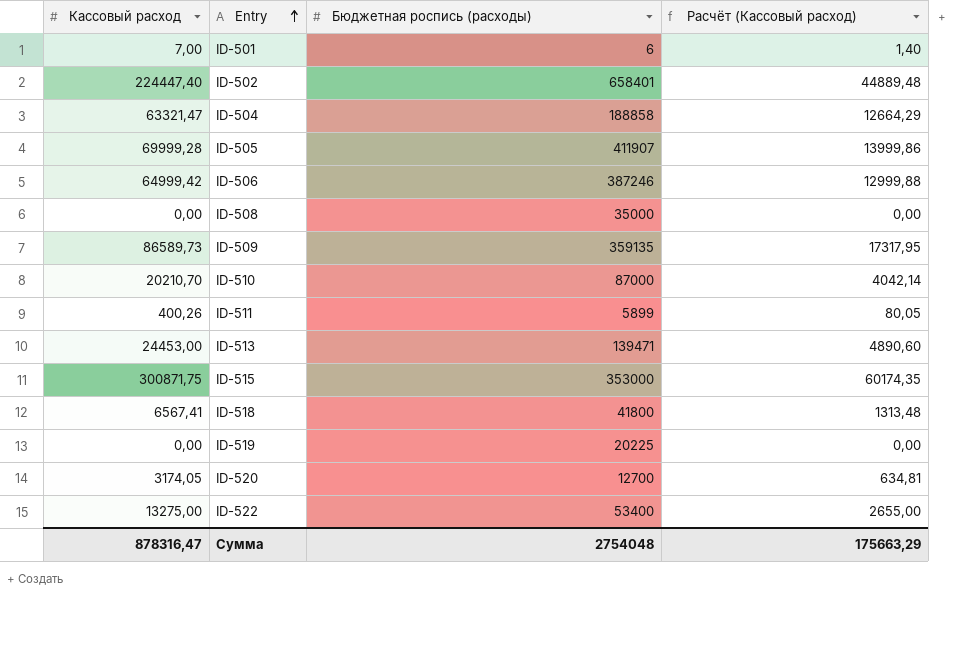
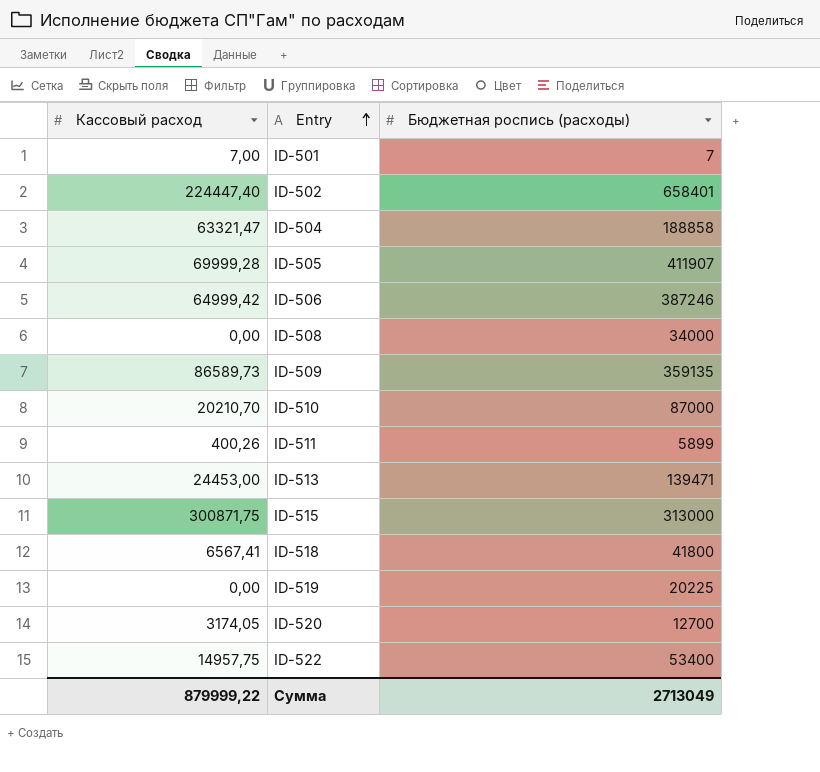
column Расчёт (Кассовый расход) | formula: [Кассовый расход] * 0,2 -> none
ID-501 | Бюджетная роспись (расходы): 6 -> 7
ID-508 | Бюджетная роспись (расходы): 35000 -> 34000
ID-515 | Бюджетная роспись (расходы): 353000 -> 313000
ID-522 | Кассовый расход: 13275,00 -> 14957,75
Сумма | Кассовый расход: 878316,47 -> 879999,22
Сумма | Бюджетная роспись (расходы): 2754048 -> 2713049

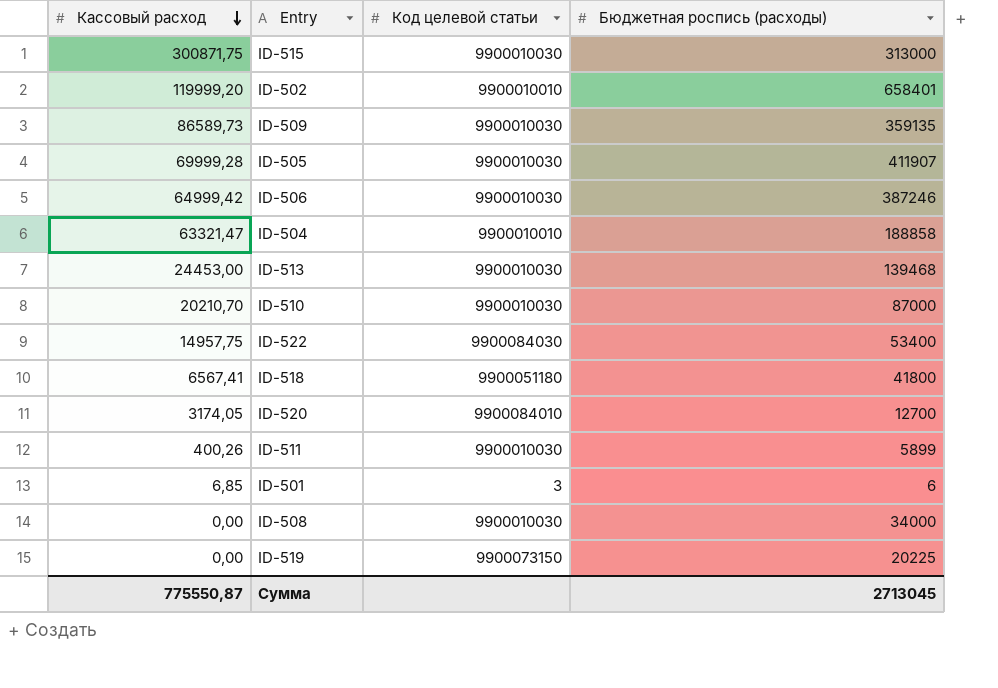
row order: Entry ascending -> Кассовый расход descending
column Код целевой статьи | position: none -> 3
ID-502 | Кассовый расход: 224447,40 -> 119999,20
ID-513 | Бюджетная роспись (расходы): 139471 -> 139468
ID-501 | Кассовый расход: 7,00 -> 6,85
ID-501 | Бюджетная роспись (расходы): 7 -> 6
Сумма | Кассовый расход: 879999,22 -> 775550,87
Сумма | Бюджетная роспись (расходы): 2713049 -> 2713045

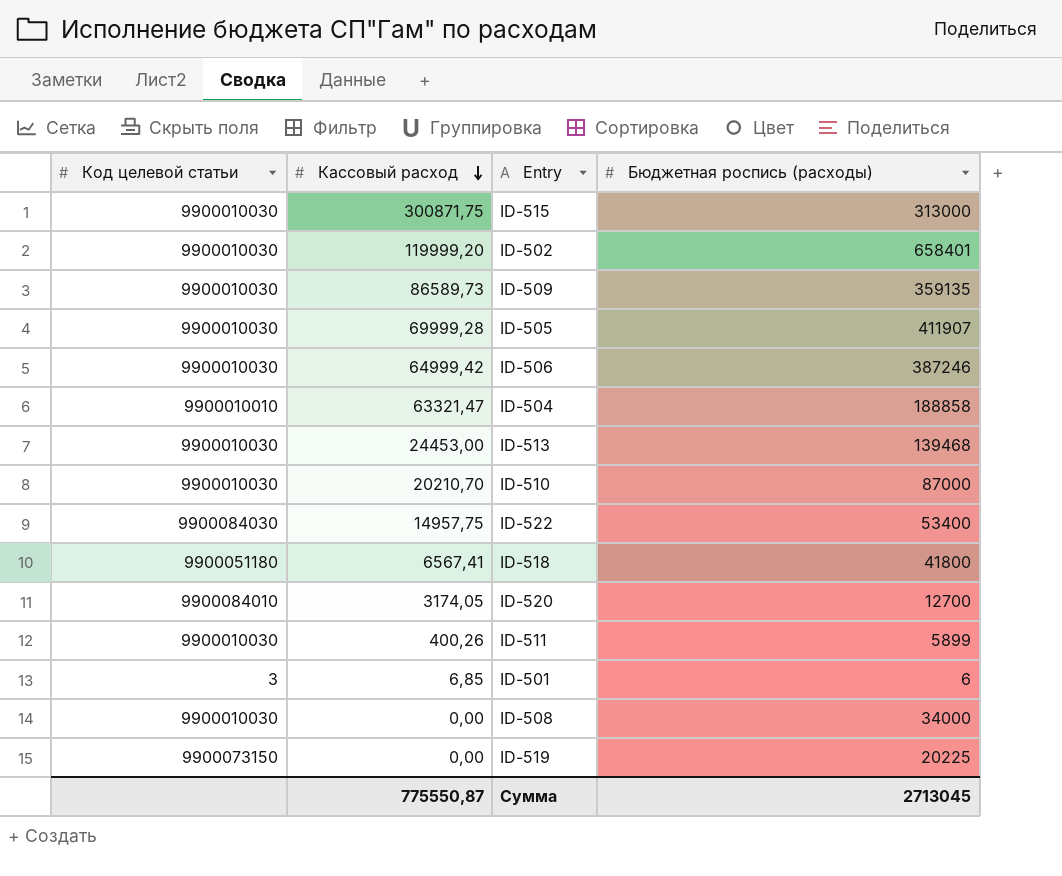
column Код целевой статьи | position: 3 -> 1
ID-502 | Код целевой статьи: 9900010010 -> 9900010030

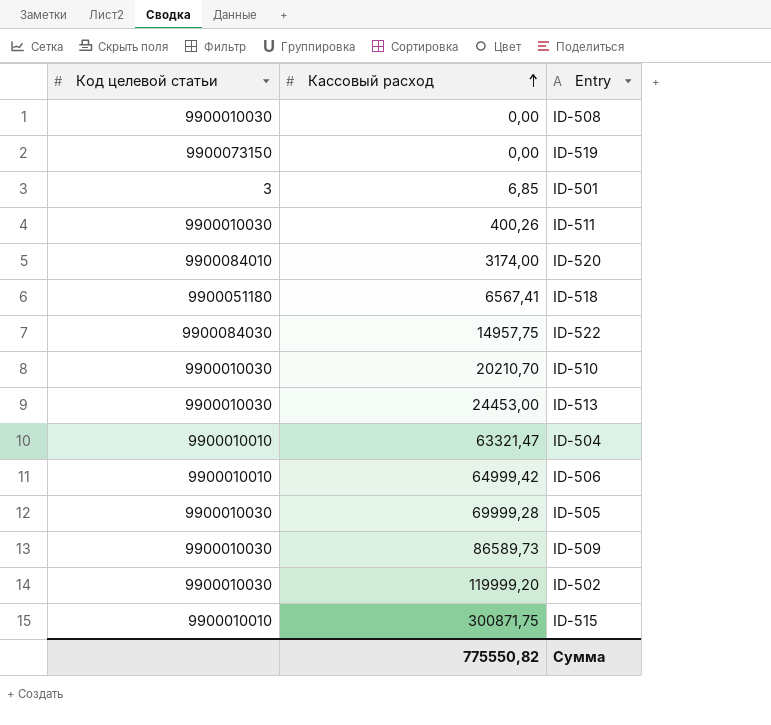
row order: Кассовый расход descending -> Кассовый расход ascending
column Бюджетная роспись (расходы) | position: 4 -> none
ID-520 | Кассовый расход: 3174,05 -> 3174,00
ID-506 | Код целевой статьи: 9900010030 -> 9900010010
ID-515 | Код целевой статьи: 9900010030 -> 9900010010
Сумма | Кассовый расход: 775550,87 -> 775550,82

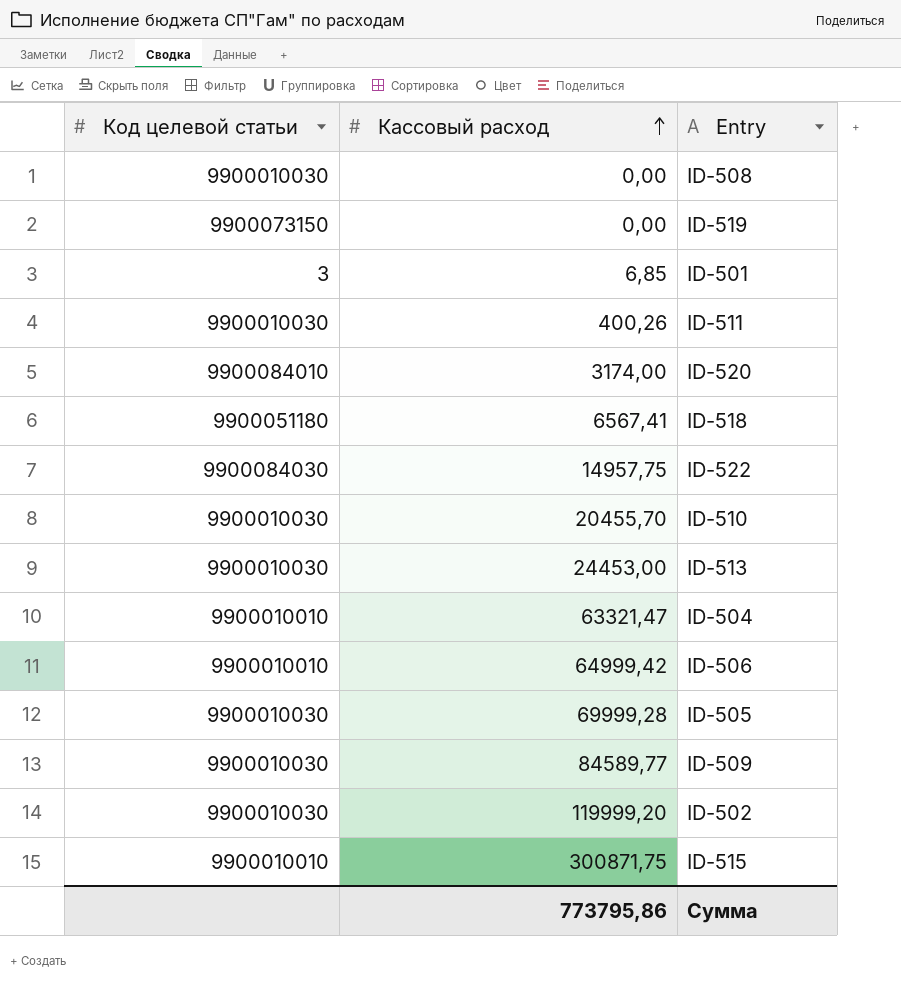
ID-510 | Кассовый расход: 20210,70 -> 20455,70
ID-509 | Кассовый расход: 86589,73 -> 84589,77
Сумма | Кассовый расход: 775550,82 -> 773795,86

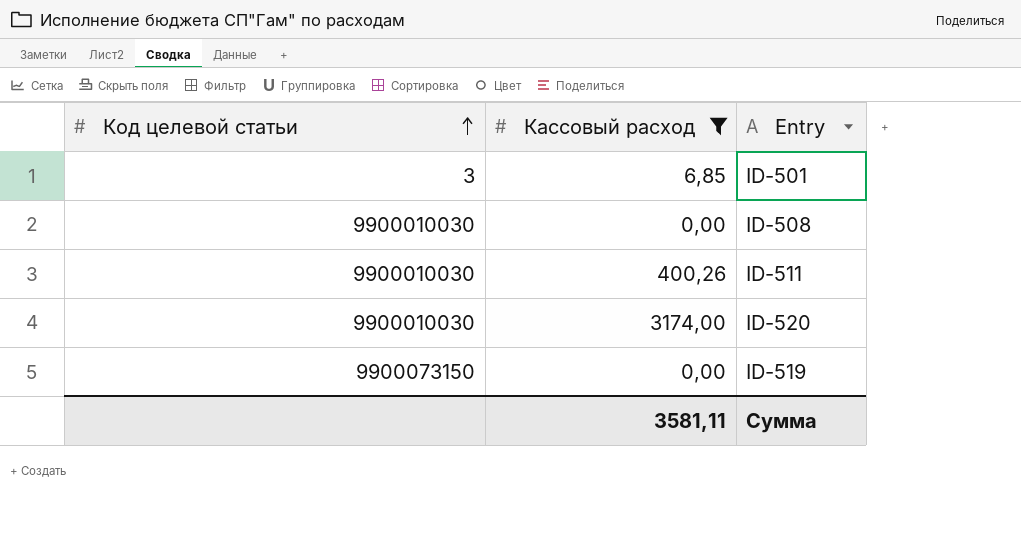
filter: none -> Кассовый расход <= 3174,00
row order: Кассовый расход ascending -> Код целевой статьи ascending
ID-520 | Код целевой статьи: 9900084010 -> 9900010030
Сумма | Кассовый расход: 773795,86 -> 3581,11

